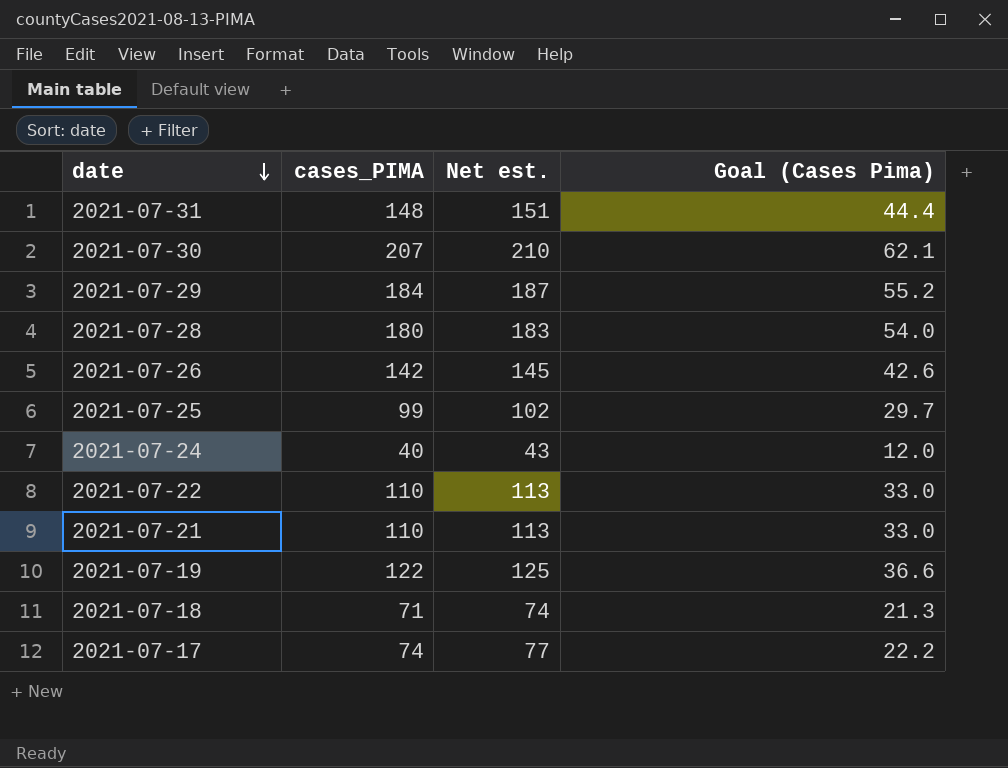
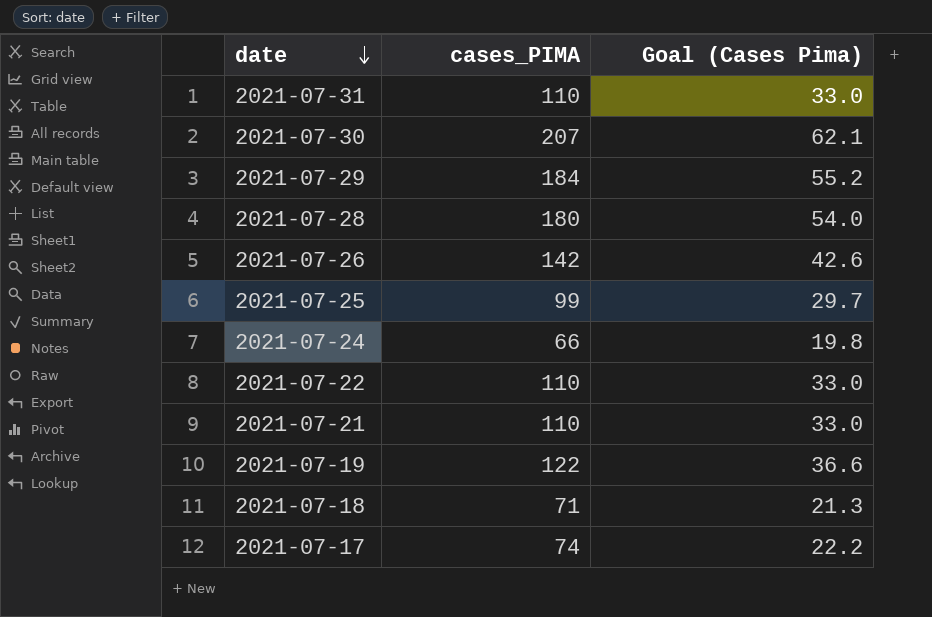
column Net est. | formula: [cases_PIMA] + 3 -> none
2021-07-31 | cases_PIMA: 148 -> 110
2021-07-31 | Goal (Cases Pima): 44.4 -> 33.0
2021-07-24 | cases_PIMA: 40 -> 66
2021-07-24 | Goal (Cases Pima): 12.0 -> 19.8

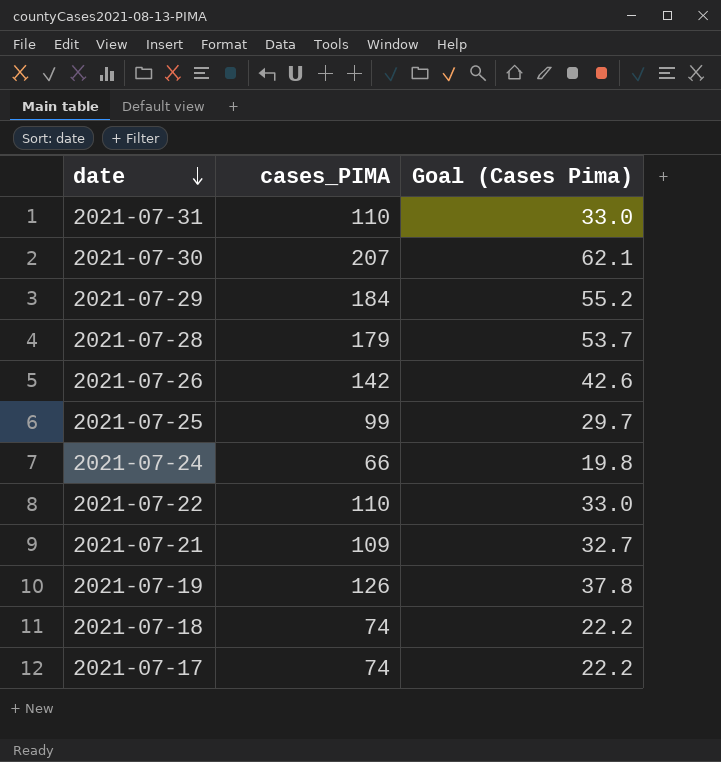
2021-07-28 | cases_PIMA: 180 -> 179
2021-07-28 | Goal (Cases Pima): 54.0 -> 53.7
2021-07-21 | cases_PIMA: 110 -> 109
2021-07-21 | Goal (Cases Pima): 33.0 -> 32.7
2021-07-19 | cases_PIMA: 122 -> 126
2021-07-19 | Goal (Cases Pima): 36.6 -> 37.8
2021-07-18 | cases_PIMA: 71 -> 74
2021-07-18 | Goal (Cases Pima): 21.3 -> 22.2

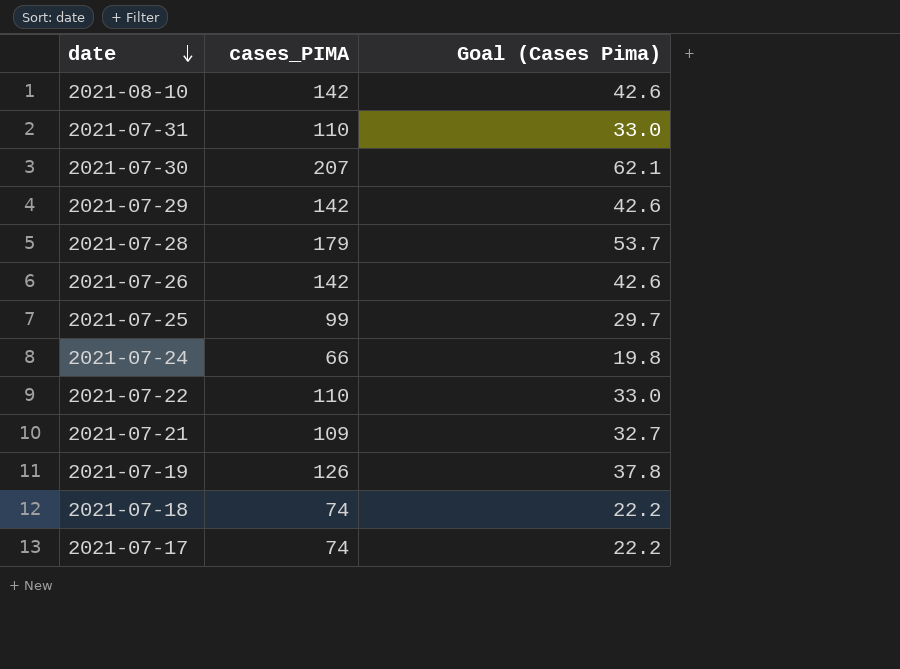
row 2021-08-10: none -> 142 | 42.6
2021-07-29 | cases_PIMA: 184 -> 142
2021-07-29 | Goal (Cases Pima): 55.2 -> 42.6

